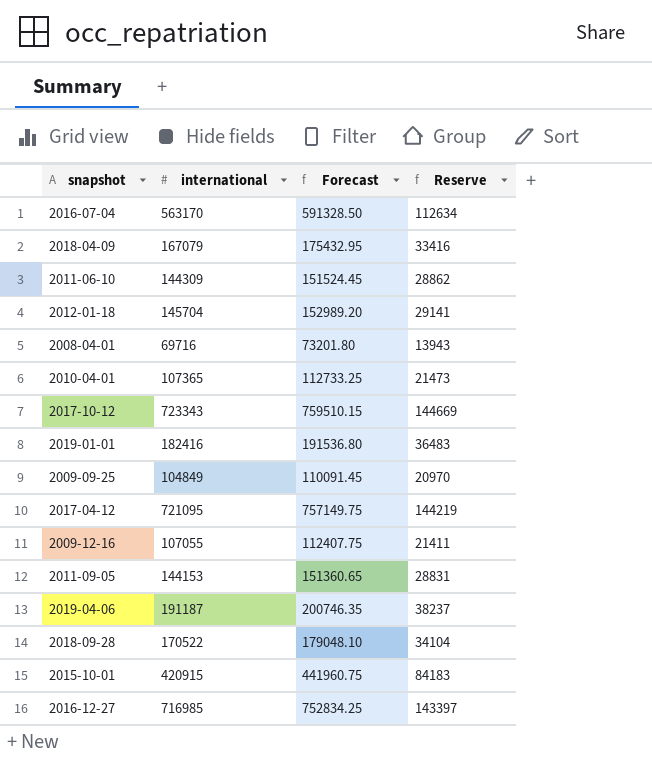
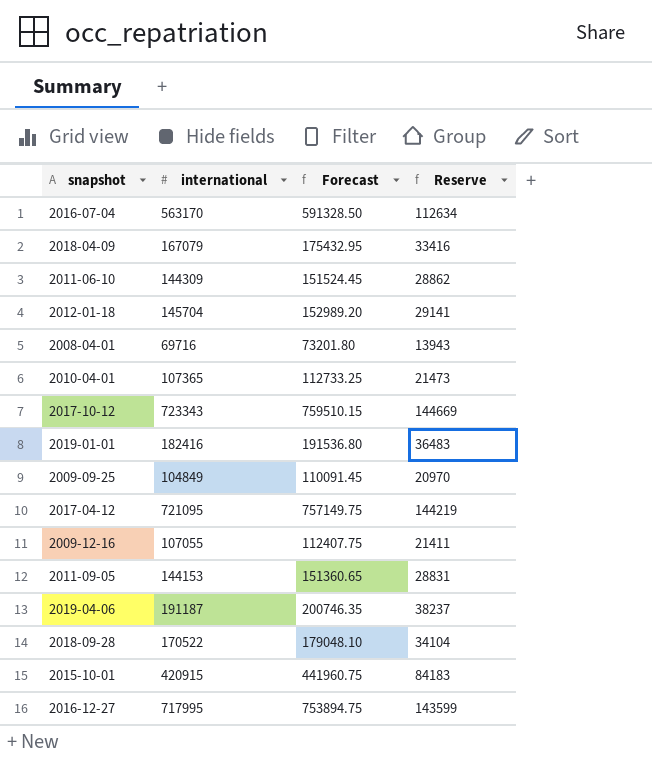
2016-12-27 | international: 716985 -> 717995
2016-12-27 | Forecast: 752834.25 -> 753894.75
2016-12-27 | Reserve: 143397 -> 143599

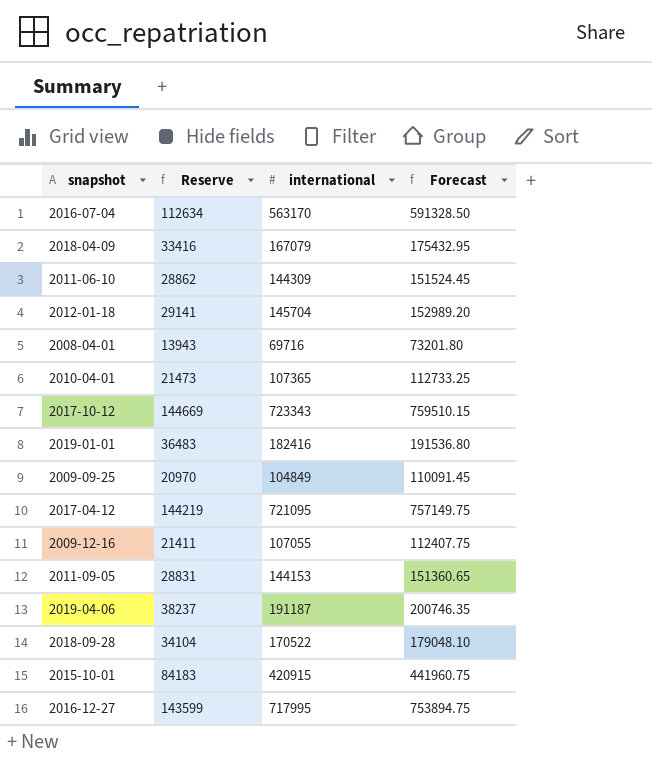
column Reserve | position: 4 -> 2

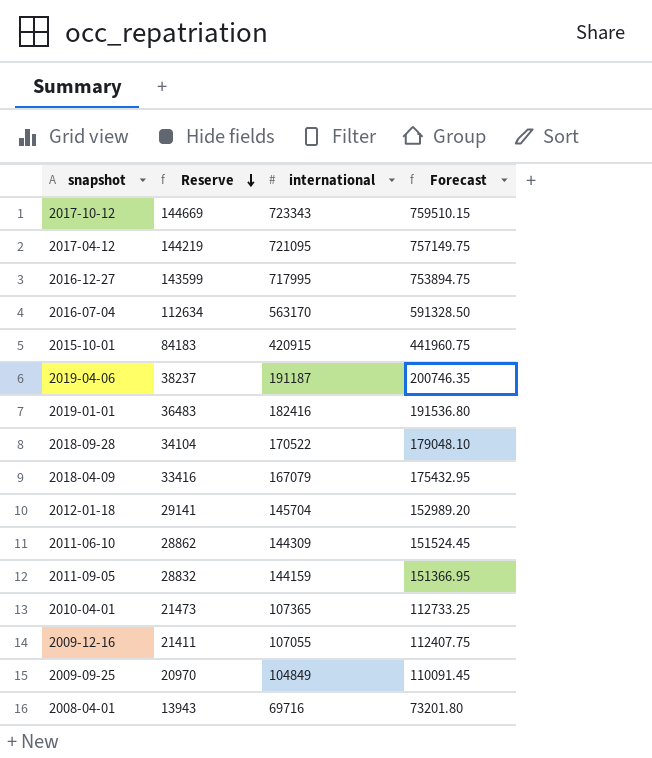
row order: none -> Reserve descending
2011-09-05 | Reserve: 28831 -> 28832
2011-09-05 | international: 144153 -> 144159
2011-09-05 | Forecast: 151360.65 -> 151366.95

